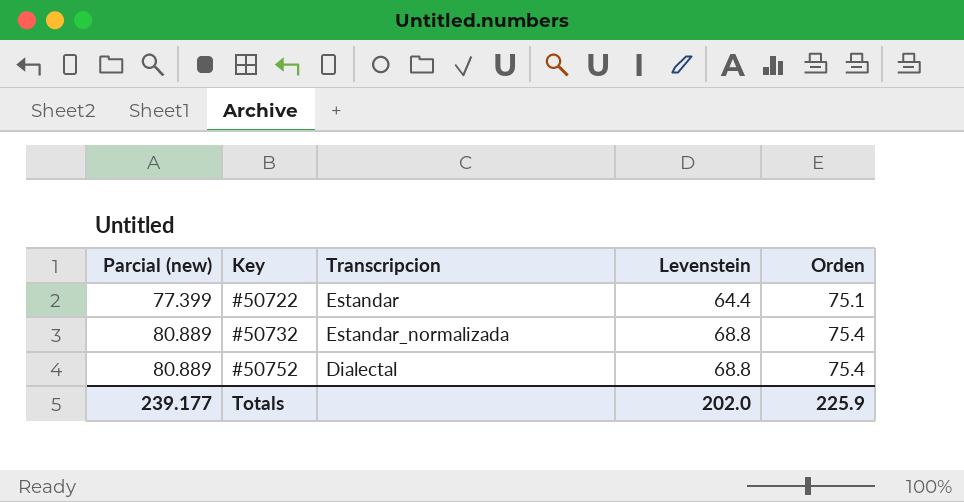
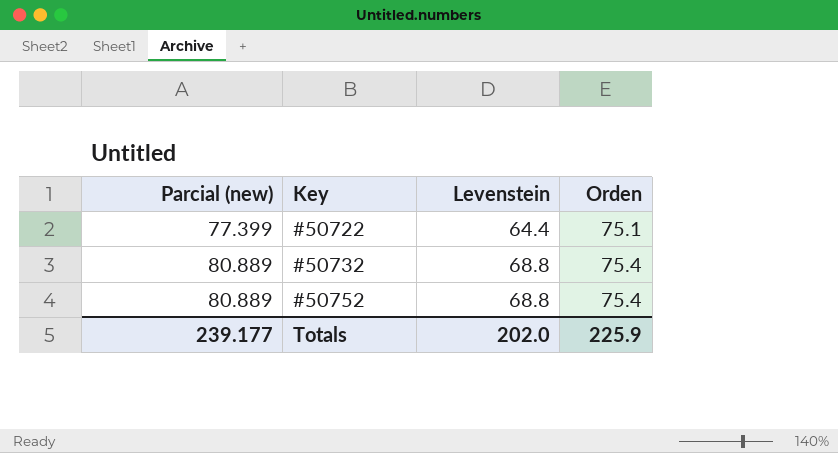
column Transcripcion | position: 3 -> none

